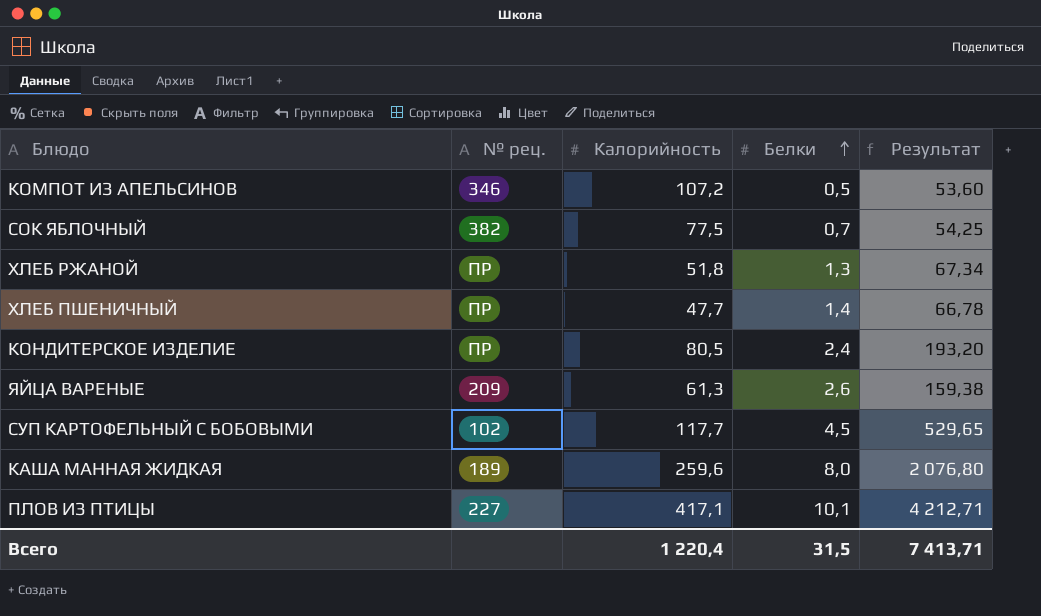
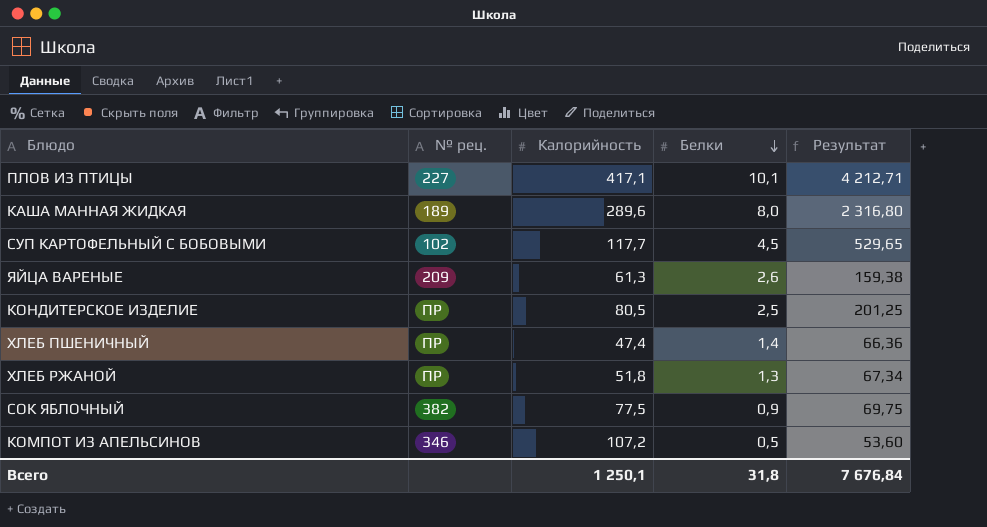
row order: Белки ascending -> Белки descending
КАША МАННАЯ ЖИДКАЯ | Калорийность: 259,6 -> 289,6
КАША МАННАЯ ЖИДКАЯ | Результат: 2 076,80 -> 2 316,80
КОНДИТЕРСКОЕ ИЗДЕЛИЕ | Белки: 2,4 -> 2,5
КОНДИТЕРСКОЕ ИЗДЕЛИЕ | Результат: 193,20 -> 201,25
ХЛЕБ ПШЕНИЧНЫЙ | Калорийность: 47,7 -> 47,4
ХЛЕБ ПШЕНИЧНЫЙ | Результат: 66,78 -> 66,36
СОК ЯБЛОЧНЫЙ | Белки: 0,7 -> 0,9
СОК ЯБЛОЧНЫЙ | Результат: 54,25 -> 69,75
Всего | Калорийность: 1 220,4 -> 1 250,1
Всего | Белки: 31,5 -> 31,8
Всего | Результат: 7 413,71 -> 7 676,84

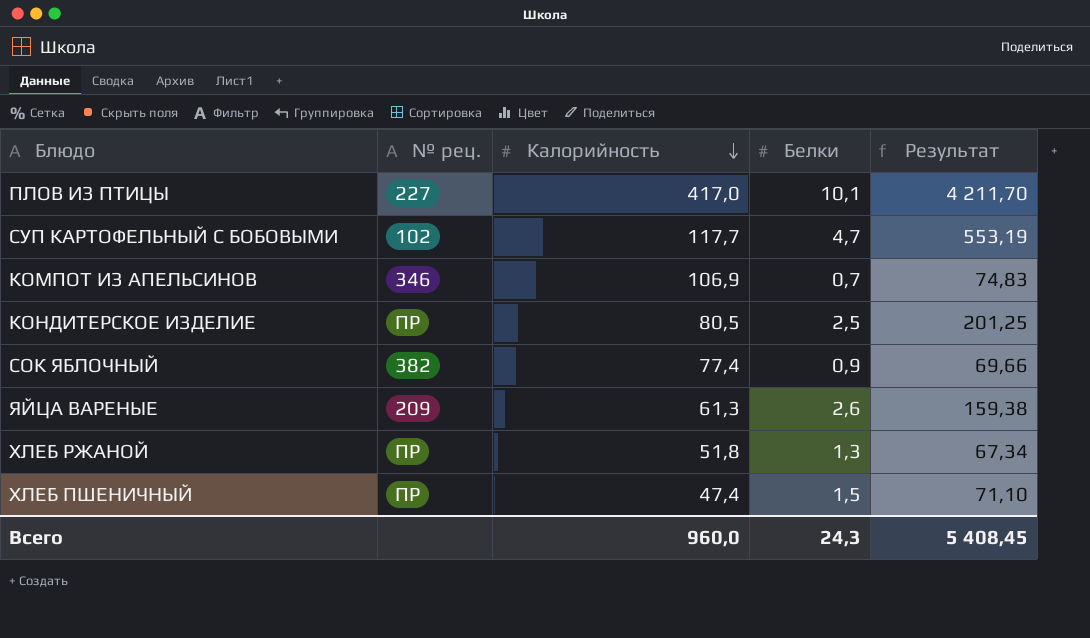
row order: Белки descending -> Калорийность descending
row КАША МАННАЯ ЖИДКАЯ: 189 | 289,6 | 8,0 | 2 316,80 -> none
ПЛОВ ИЗ ПТИЦЫ | Калорийность: 417,1 -> 417,0
ПЛОВ ИЗ ПТИЦЫ | Результат: 4 212,71 -> 4 211,70
СУП КАРТОФЕЛЬНЫЙ С БОБОВЫМИ | Белки: 4,5 -> 4,7
СУП КАРТОФЕЛЬНЫЙ С БОБОВЫМИ | Результат: 529,65 -> 553,19
КОМПОТ ИЗ АПЕЛЬСИНОВ | Калорийность: 107,2 -> 106,9
КОМПОТ ИЗ АПЕЛЬСИНОВ | Белки: 0,5 -> 0,7
КОМПОТ ИЗ АПЕЛЬСИНОВ | Результат: 53,60 -> 74,83
СОК ЯБЛОЧНЫЙ | Калорийность: 77,5 -> 77,4
СОК ЯБЛОЧНЫЙ | Результат: 69,75 -> 69,66
ХЛЕБ ПШЕНИЧНЫЙ | Белки: 1,4 -> 1,5
ХЛЕБ ПШЕНИЧНЫЙ | Результат: 66,36 -> 71,10
Всего | Калорийность: 1 250,1 -> 960,0
Всего | Белки: 31,8 -> 24,3
Всего | Результат: 7 676,84 -> 5 408,45

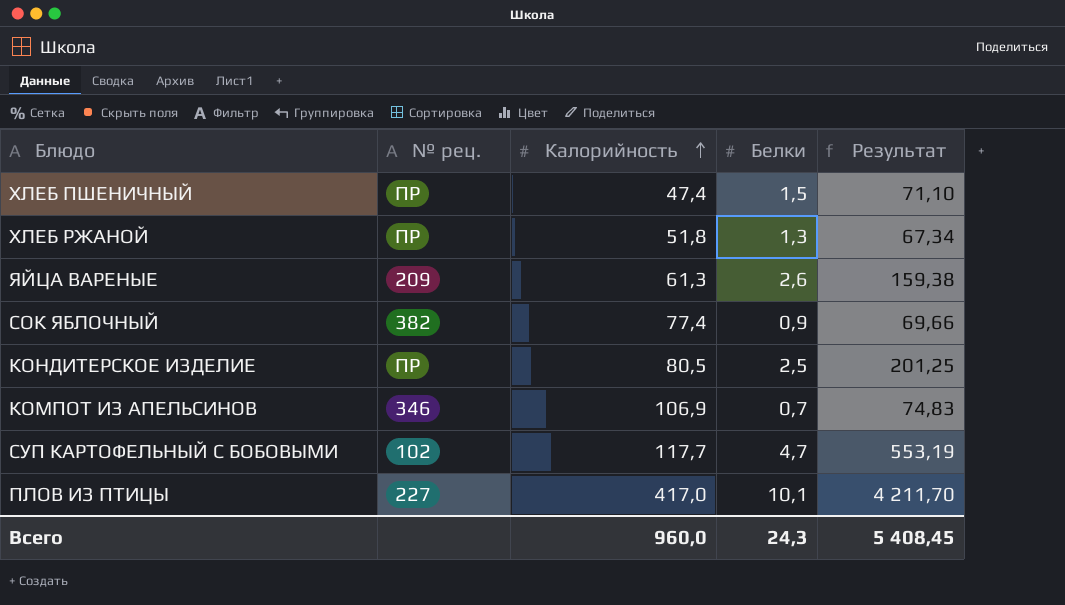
row order: Калорийность descending -> Калорийность ascending

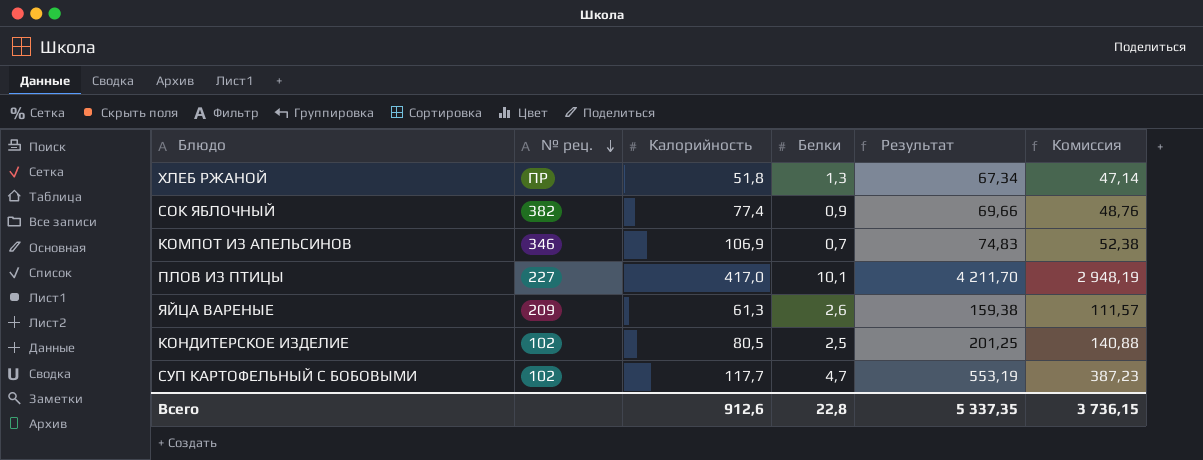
row order: Калорийность ascending -> № рец. descending
column Комиссия | formula: none -> [Результат] * 0,7
row ХЛЕБ ПШЕНИЧНЫЙ: ПР | 47,4 | 1,5 | 71,10 -> none
КОНДИТЕРСКОЕ ИЗДЕЛИЕ | № рец.: ПР -> 102
Всего | Калорийность: 960,0 -> 912,6
Всего | Белки: 24,3 -> 22,8
Всего | Результат: 5 408,45 -> 5 337,35

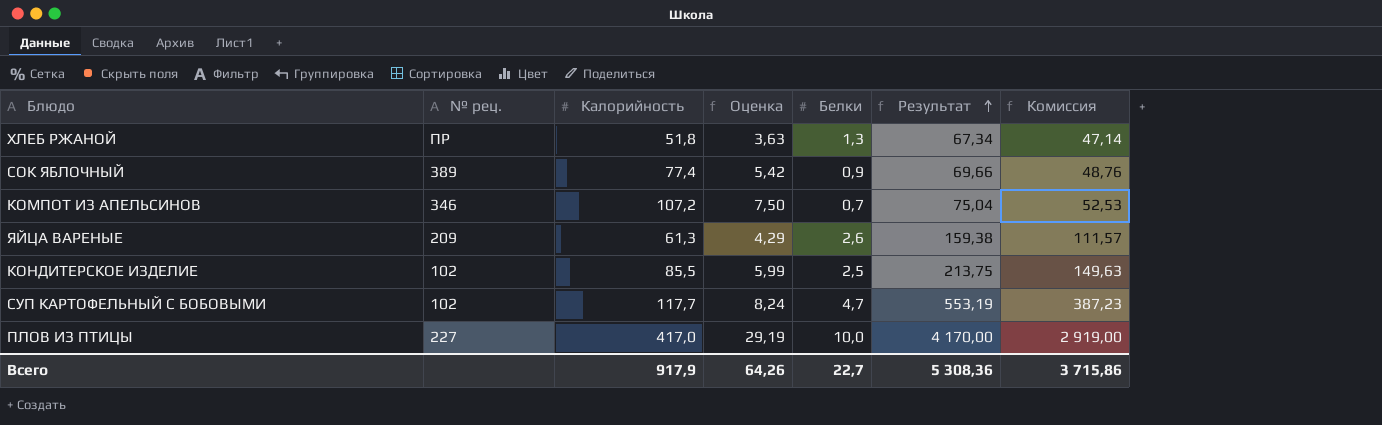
row order: № рец. descending -> Результат ascending
column Оценка | formula: none -> [Калорийность] * 0,07
СОК ЯБЛОЧНЫЙ | № рец.: 382 -> 389
КОМПОТ ИЗ АПЕЛЬСИНОВ | Калорийность: 106,9 -> 107,2
КОМПОТ ИЗ АПЕЛЬСИНОВ | Результат: 74,83 -> 75,04
КОМПОТ ИЗ АПЕЛЬСИНОВ | Комиссия: 52,38 -> 52,53
КОНДИТЕРСКОЕ ИЗДЕЛИЕ | Калорийность: 80,5 -> 85,5
КОНДИТЕРСКОЕ ИЗДЕЛИЕ | Результат: 201,25 -> 213,75
КОНДИТЕРСКОЕ ИЗДЕЛИЕ | Комиссия: 140,88 -> 149,63
ПЛОВ ИЗ ПТИЦЫ | Белки: 10,1 -> 10,0
ПЛОВ ИЗ ПТИЦЫ | Результат: 4 211,70 -> 4 170,00
ПЛОВ ИЗ ПТИЦЫ | Комиссия: 2 948,19 -> 2 919,00
Всего | Калорийность: 912,6 -> 917,9
Всего | Белки: 22,8 -> 22,7
Всего | Результат: 5 337,35 -> 5 308,36
Всего | Комиссия: 3 736,15 -> 3 715,86

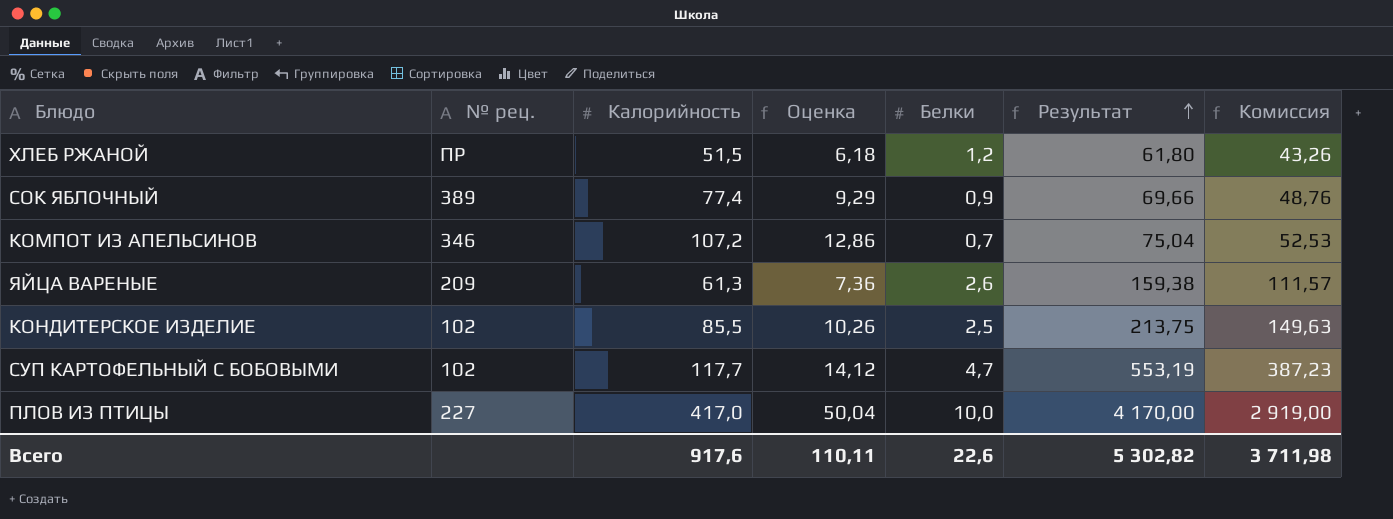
column Оценка | formula: [Калорийность] * 0,07 -> [Калорийность] * 0,12
ХЛЕБ РЖАНОЙ | Калорийность: 51,8 -> 51,5
ХЛЕБ РЖАНОЙ | Белки: 1,3 -> 1,2
ХЛЕБ РЖАНОЙ | Результат: 67,34 -> 61,80
ХЛЕБ РЖАНОЙ | Комиссия: 47,14 -> 43,26
Всего | Калорийность: 917,9 -> 917,6
Всего | Оценка: 64,26 -> 110,11
Всего | Белки: 22,7 -> 22,6
Всего | Результат: 5 308,36 -> 5 302,82
Всего | Комиссия: 3 715,86 -> 3 711,98

